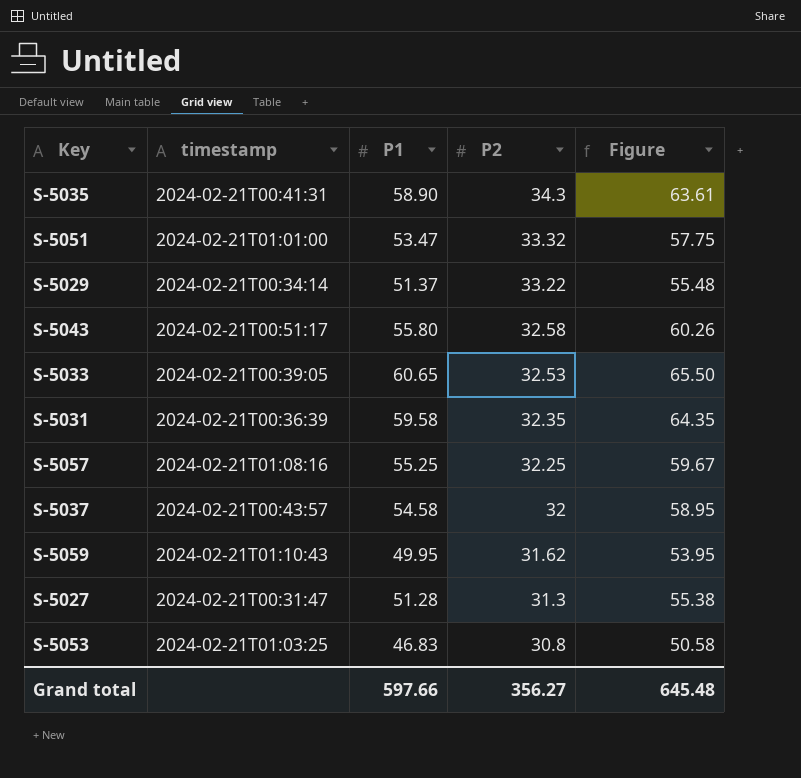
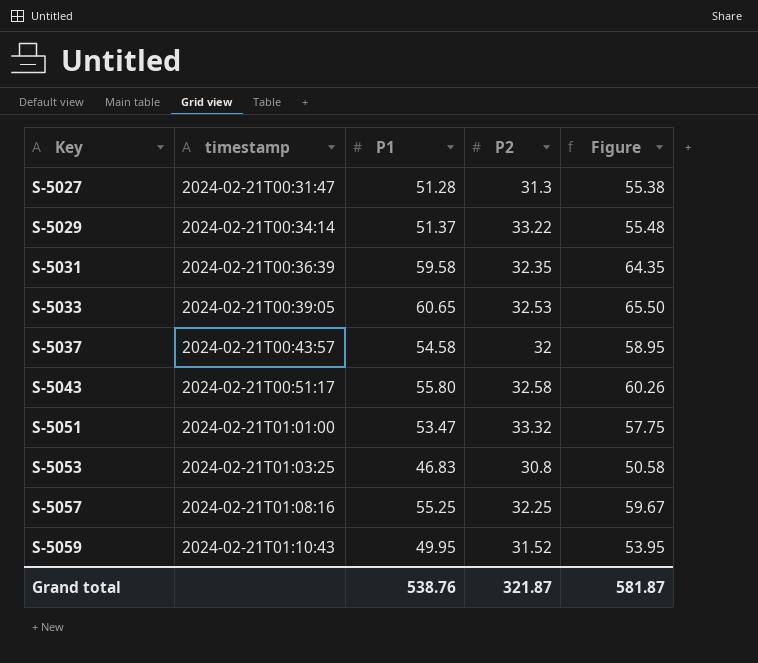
row order: P2 descending -> Key ascending
row S-5035: 2024-02-21T00:41:31 | 58.90 | 34.3 | 63.61 -> none
S-5059 | P2: 31.62 -> 31.52
Grand total | P1: 597.66 -> 538.76
Grand total | P2: 356.27 -> 321.87
Grand total | Figure: 645.48 -> 581.87

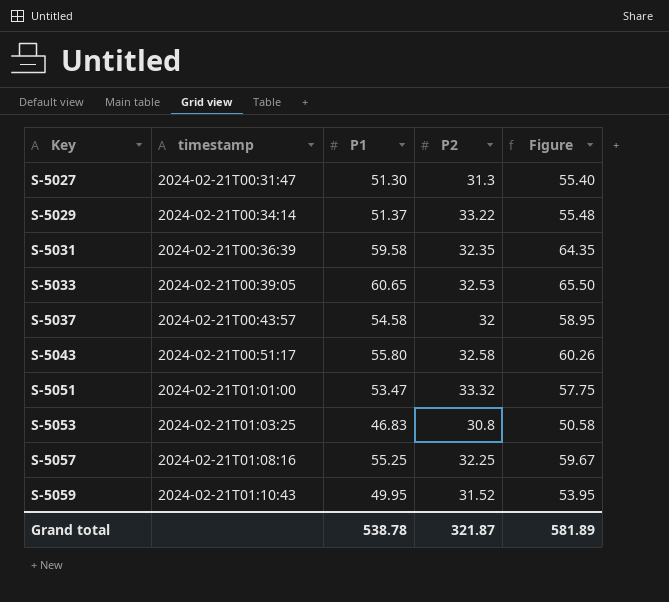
S-5027 | P1: 51.28 -> 51.30
S-5027 | Figure: 55.38 -> 55.40
Grand total | P1: 538.76 -> 538.78
Grand total | Figure: 581.87 -> 581.89

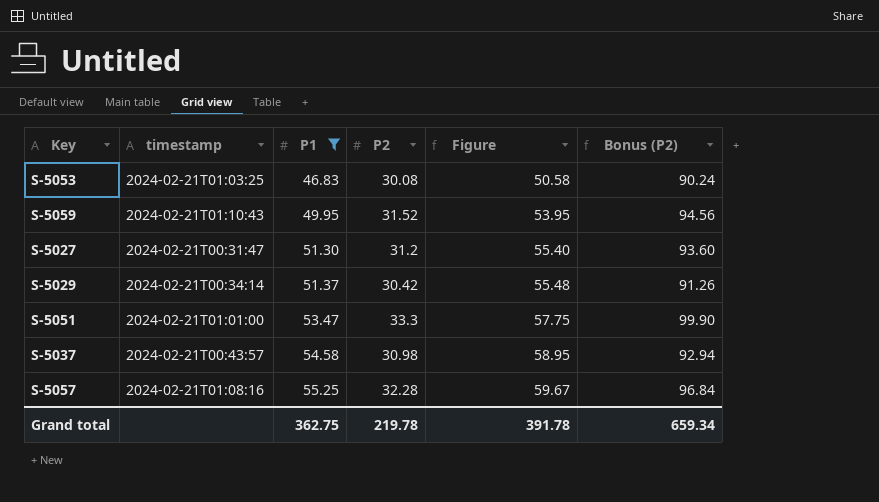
filter: none -> P1 <= 55.25
row order: Key ascending -> P1 ascending
column Bonus (P2) | formula: none -> [P2] * 3
S-5053 | P2: 30.8 -> 30.08
S-5027 | P2: 31.3 -> 31.2
S-5029 | P2: 33.22 -> 30.42
S-5051 | P2: 33.32 -> 33.3
S-5037 | P2: 32 -> 30.98
S-5057 | P2: 32.25 -> 32.28
Grand total | P1: 538.78 -> 362.75
Grand total | P2: 321.87 -> 219.78
Grand total | Figure: 581.89 -> 391.78

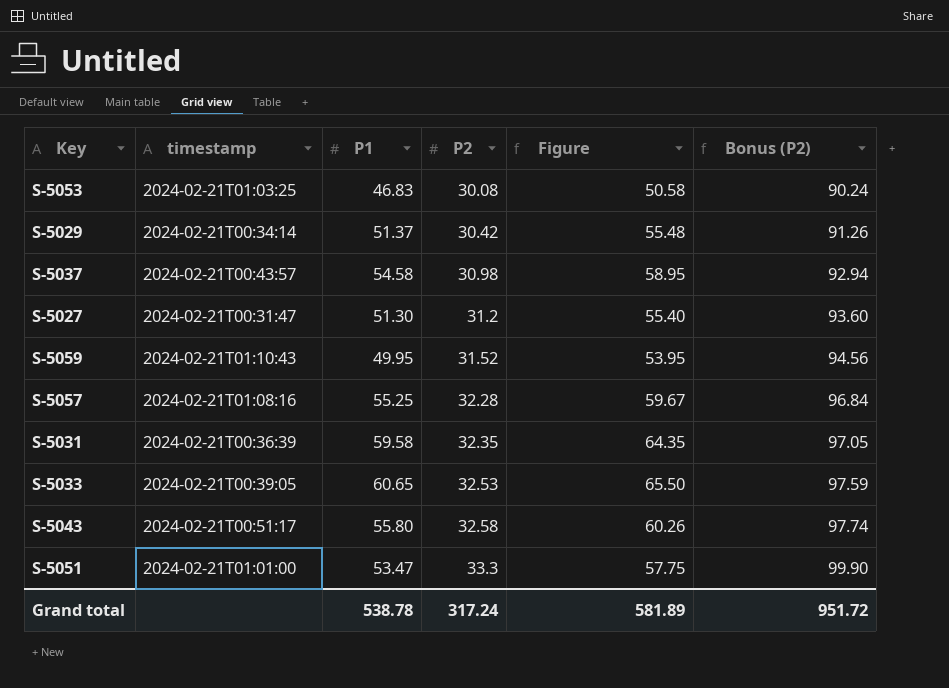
filter: P1 <= 55.25 -> none
row order: P1 ascending -> P2 ascending
Grand total | P1: 362.75 -> 538.78
Grand total | P2: 219.78 -> 317.24
Grand total | Figure: 391.78 -> 581.89
Grand total | Bonus (P2): 659.34 -> 951.72

